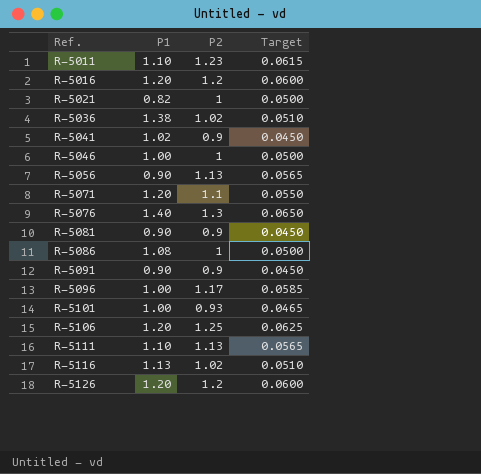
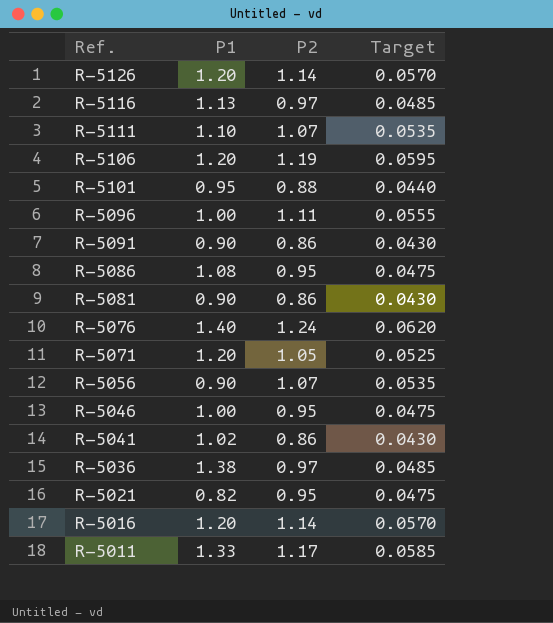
row order: Ref. ascending -> Ref. descending
R-5126 | P2: 1.2 -> 1.14
R-5126 | Target: 0.0600 -> 0.0570
R-5116 | P2: 1.02 -> 0.97
R-5116 | Target: 0.0510 -> 0.0485
R-5111 | P2: 1.13 -> 1.07
R-5111 | Target: 0.0565 -> 0.0535
R-5106 | P2: 1.25 -> 1.19
R-5106 | Target: 0.0625 -> 0.0595
R-5101 | P1: 1.00 -> 0.95
R-5101 | P2: 0.93 -> 0.88
R-5101 | Target: 0.0465 -> 0.0440
R-5096 | P2: 1.17 -> 1.11
R-5096 | Target: 0.0585 -> 0.0555
R-5091 | P2: 0.9 -> 0.86
R-5091 | Target: 0.0450 -> 0.0430
R-5086 | P2: 1 -> 0.95
R-5086 | Target: 0.0500 -> 0.0475
R-5081 | P2: 0.9 -> 0.86
R-5081 | Target: 0.0450 -> 0.0430
R-5076 | P2: 1.3 -> 1.24
R-5076 | Target: 0.0650 -> 0.0620
R-5071 | P2: 1.1 -> 1.05
R-5071 | Target: 0.0550 -> 0.0525
R-5056 | P2: 1.13 -> 1.07
R-5056 | Target: 0.0565 -> 0.0535
R-5046 | P2: 1 -> 0.95
R-5046 | Target: 0.0500 -> 0.0475
R-5041 | P2: 0.9 -> 0.86
R-5041 | Target: 0.0450 -> 0.0430
R-5036 | P2: 1.02 -> 0.97
R-5036 | Target: 0.0510 -> 0.0485
R-5021 | P2: 1 -> 0.95
R-5021 | Target: 0.0500 -> 0.0475
R-5016 | P2: 1.2 -> 1.14
R-5016 | Target: 0.0600 -> 0.0570
R-5011 | P1: 1.10 -> 1.33
R-5011 | P2: 1.23 -> 1.17
R-5011 | Target: 0.0615 -> 0.0585

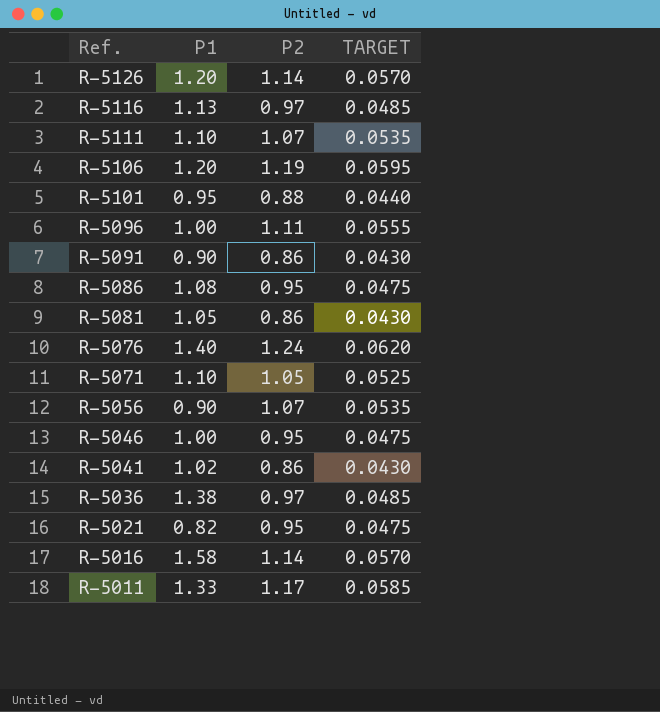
column name: Target -> TARGET
R-5081 | P1: 0.90 -> 1.05
R-5071 | P1: 1.20 -> 1.10
R-5016 | P1: 1.20 -> 1.58

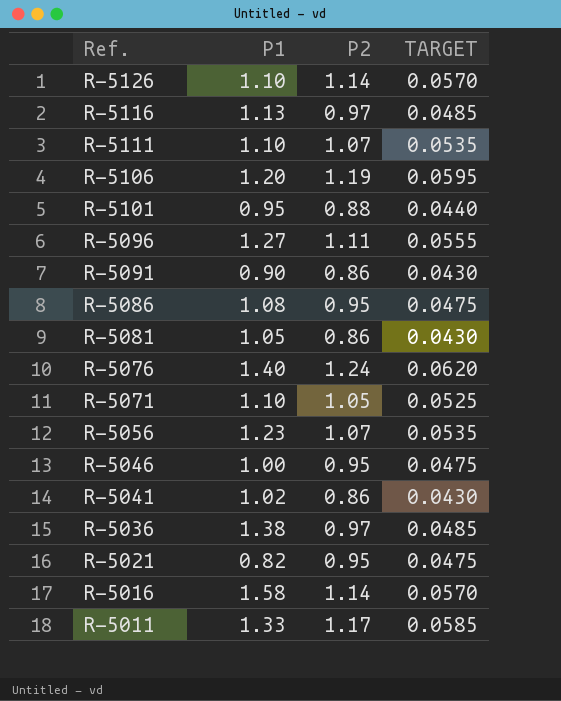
R-5126 | P1: 1.20 -> 1.10
R-5096 | P1: 1.00 -> 1.27
R-5056 | P1: 0.90 -> 1.23

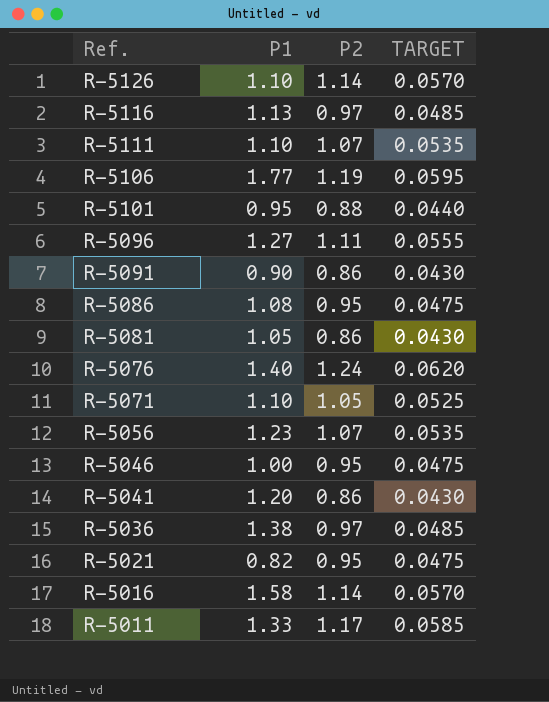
R-5106 | P1: 1.20 -> 1.77
R-5041 | P1: 1.02 -> 1.20

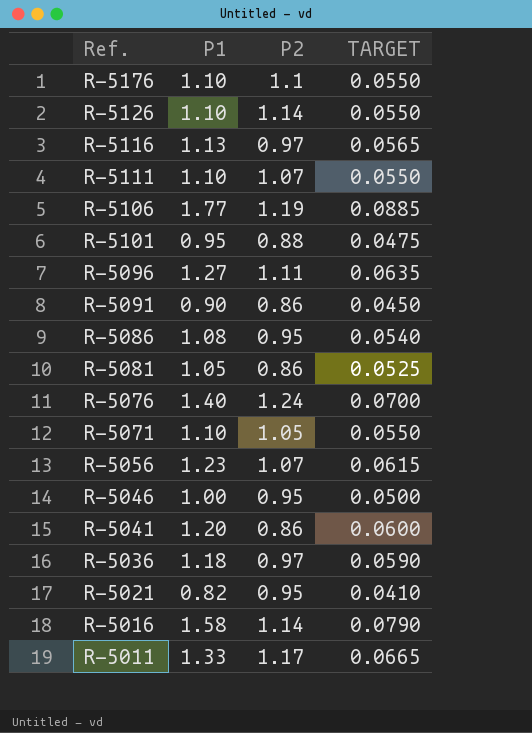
column TARGET | formula: [P2] * 0.05 -> [P1] * 0.05
row R-5176: none -> 1.10 | 1.1 | 0.0550
R-5036 | P1: 1.38 -> 1.18

